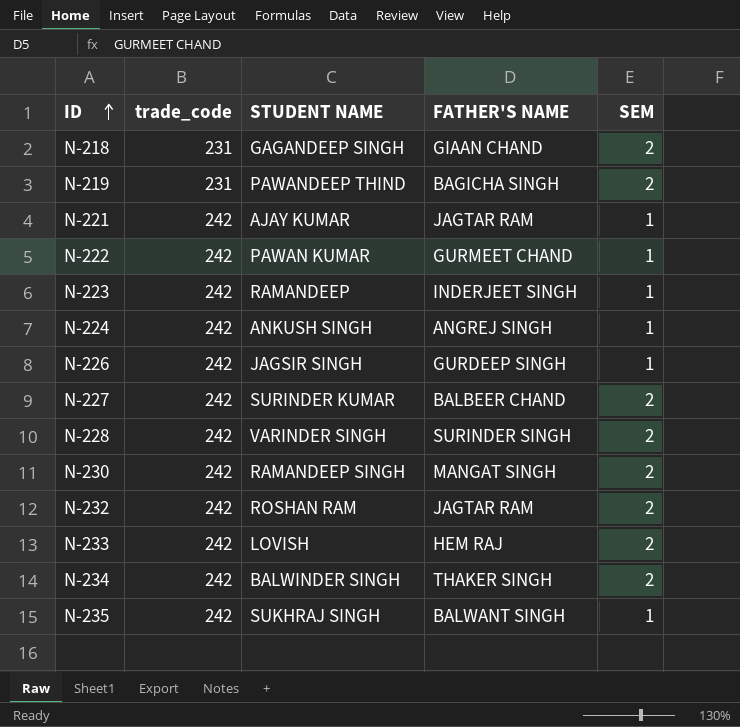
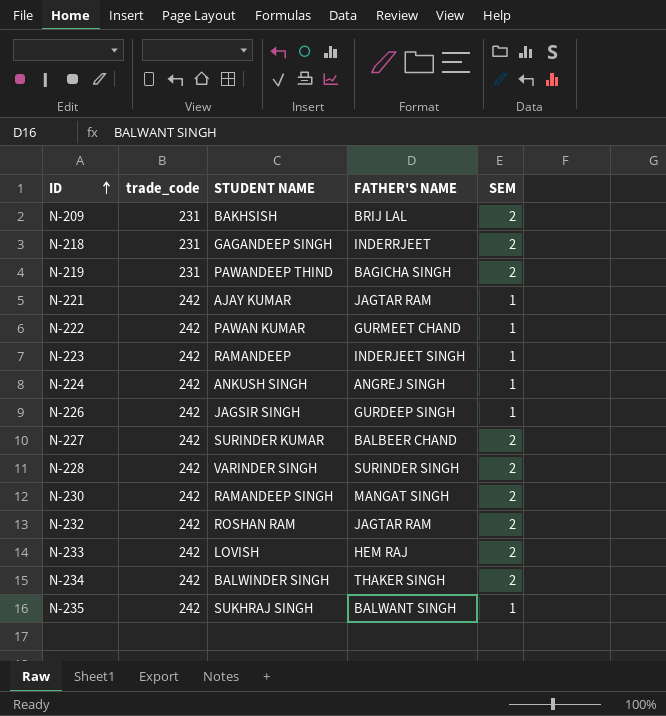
row N-209: none -> 231 | BAKHSISH | BRIJ LAL | 2
N-218 | FATHER'S NAME: GIAAN CHAND -> INDERRJEET

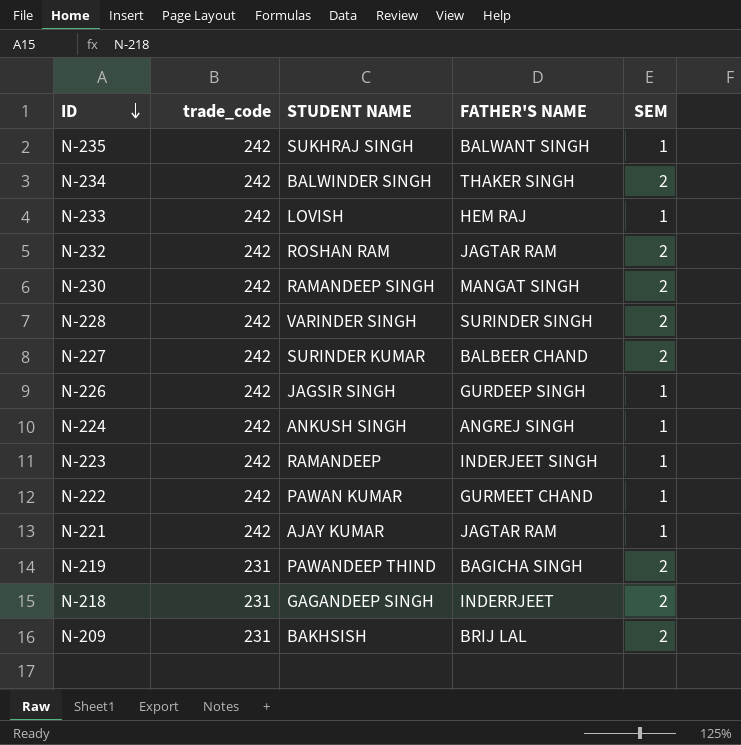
row order: ID ascending -> ID descending
N-233 | SEM: 2 -> 1

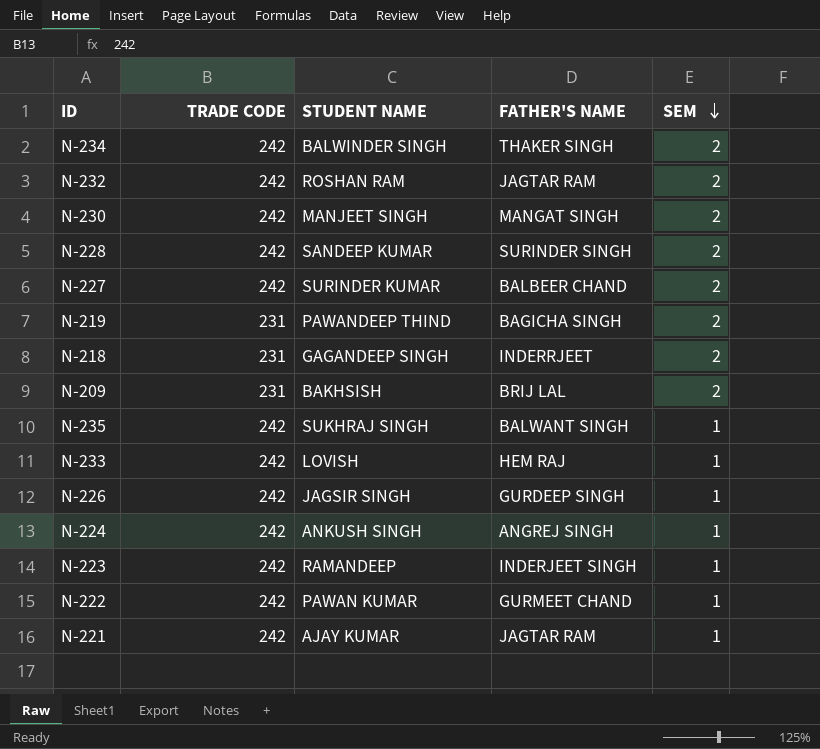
row order: ID descending -> SEM descending
column name: trade_code -> TRADE CODE
N-230 | STUDENT NAME: RAMANDEEP SINGH -> MANJEET SINGH
N-228 | STUDENT NAME: VARINDER SINGH -> SANDEEP KUMAR

